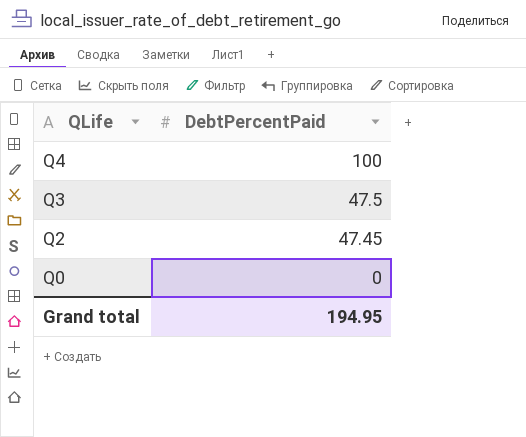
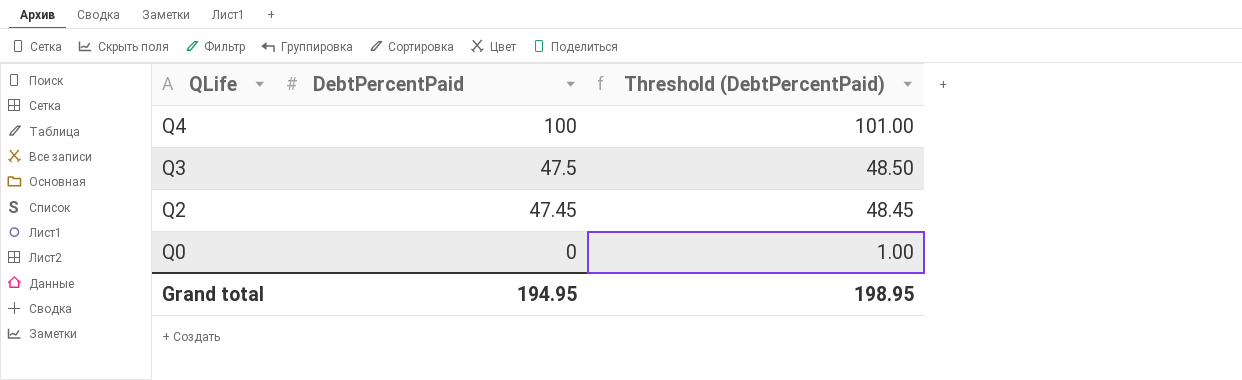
column Threshold (DebtPercentPaid) | formula: none -> [DebtPercentPaid] + 1

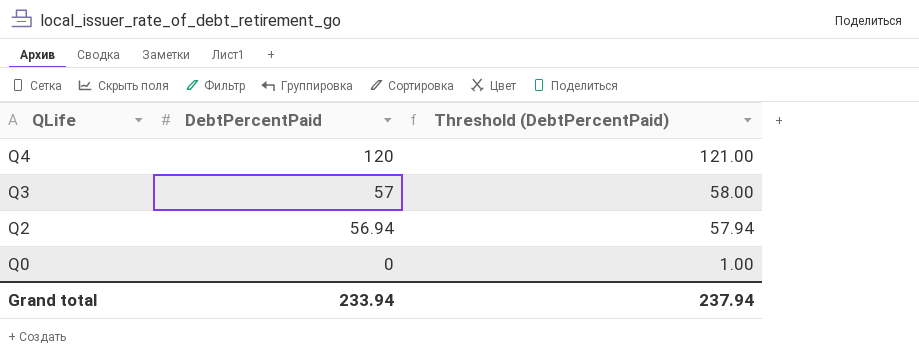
Q4 | DebtPercentPaid: 100 -> 120
Q4 | Threshold (DebtPercentPaid): 101.00 -> 121.00
Q3 | DebtPercentPaid: 47.5 -> 57
Q3 | Threshold (DebtPercentPaid): 48.50 -> 58.00
Q2 | DebtPercentPaid: 47.45 -> 56.94
Q2 | Threshold (DebtPercentPaid): 48.45 -> 57.94
Grand total | DebtPercentPaid: 194.95 -> 233.94
Grand total | Threshold (DebtPercentPaid): 198.95 -> 237.94

